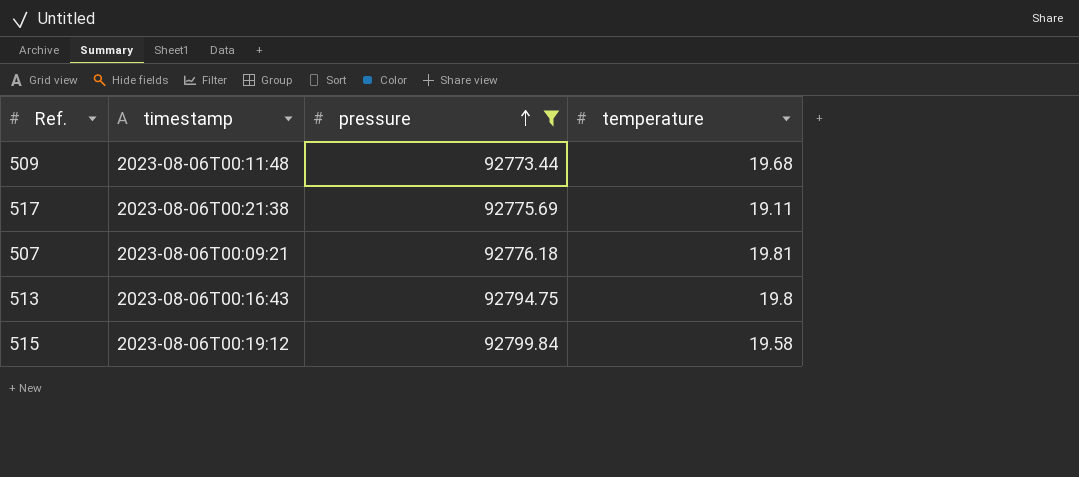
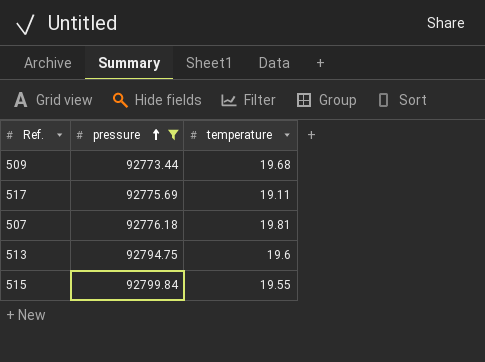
column timestamp | position: 2 -> none
513 | temperature: 19.8 -> 19.6
515 | temperature: 19.58 -> 19.55

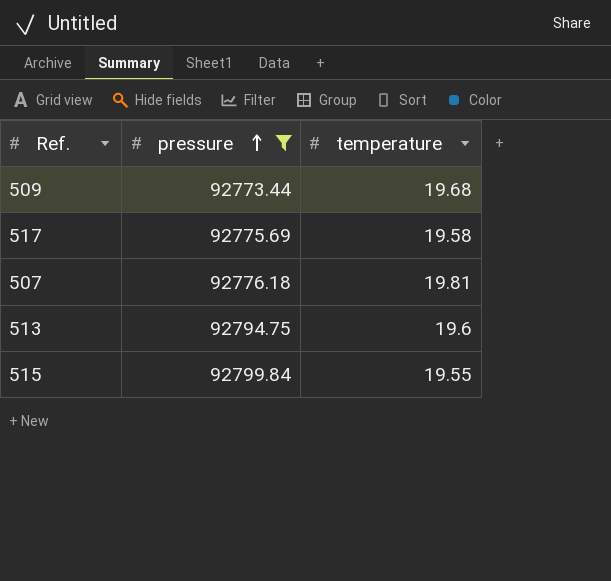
517 | temperature: 19.11 -> 19.58

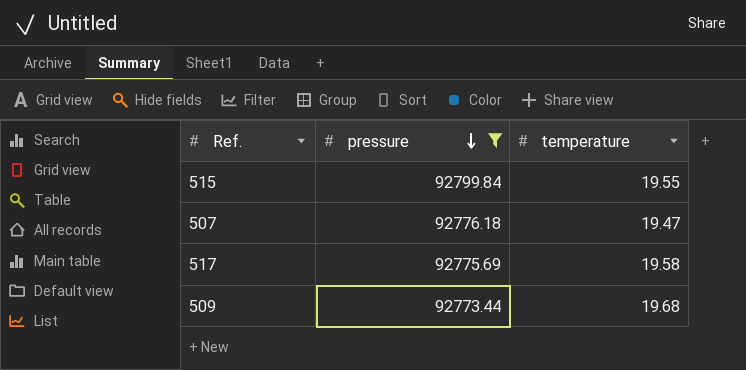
row order: pressure ascending -> pressure descending
row 513: 92794.75 | 19.6 -> none
507 | temperature: 19.81 -> 19.47

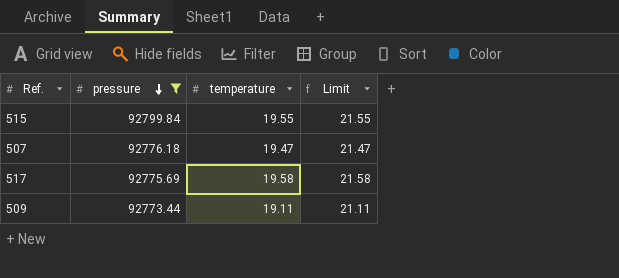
column Limit | formula: none -> [temperature] + 2
509 | temperature: 19.68 -> 19.11

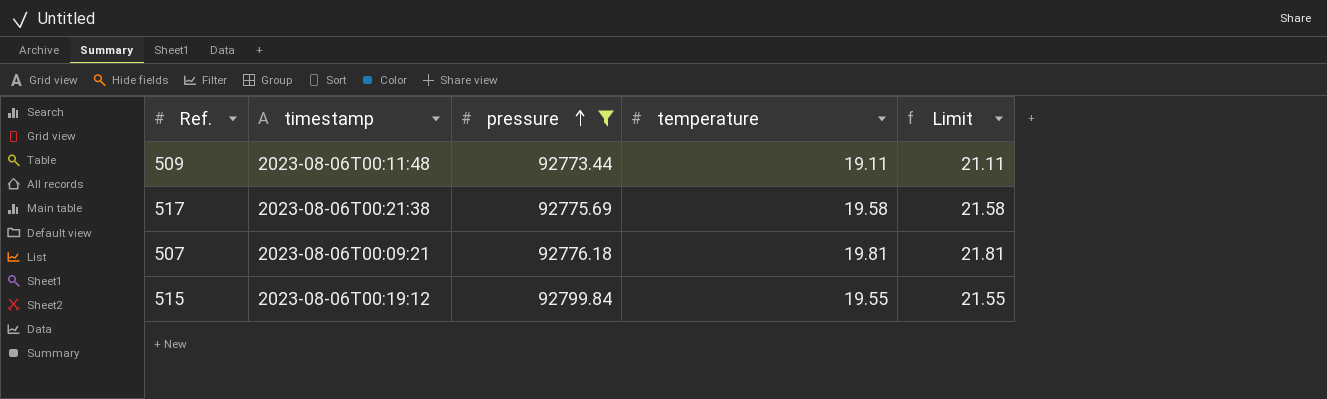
row order: pressure descending -> pressure ascending
column timestamp | position: none -> 2
507 | temperature: 19.47 -> 19.81
507 | Limit: 21.47 -> 21.81

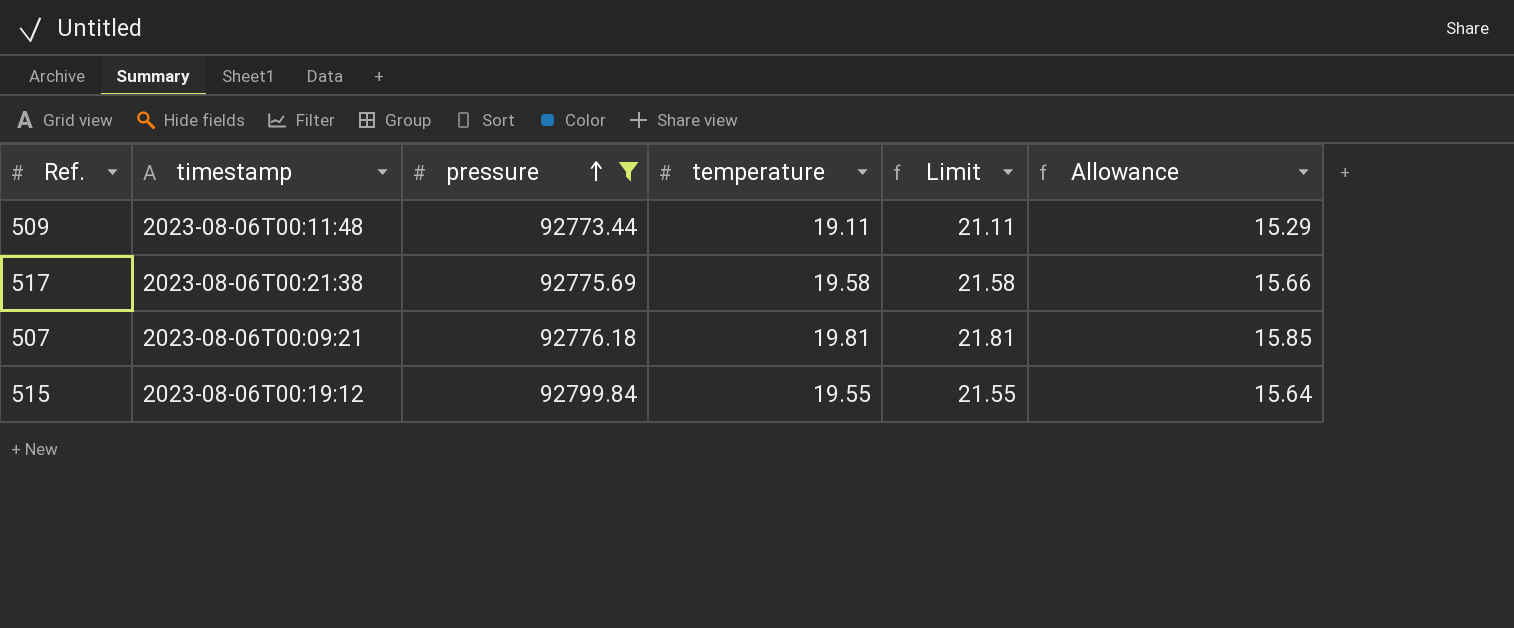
column Allowance | formula: none -> [temperature] * 0.8

